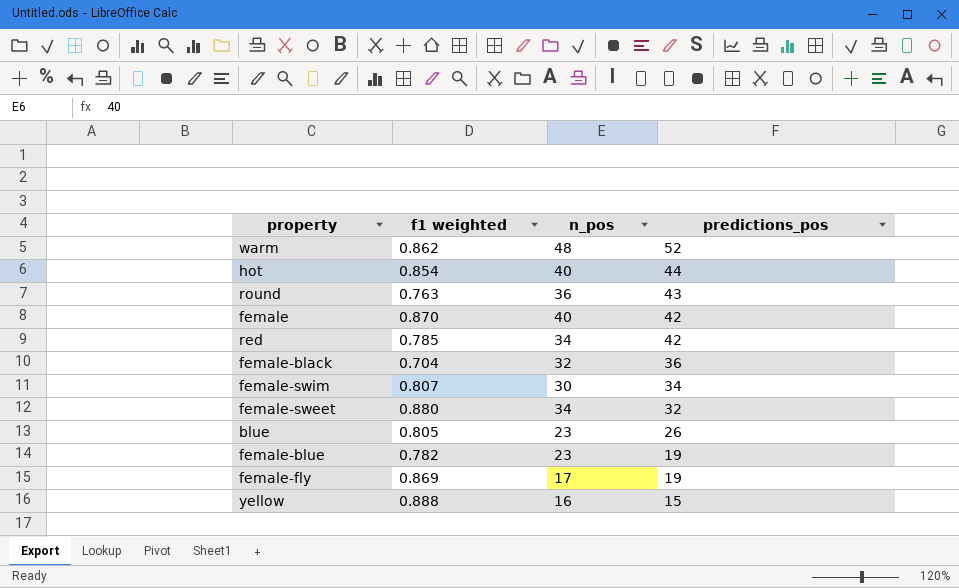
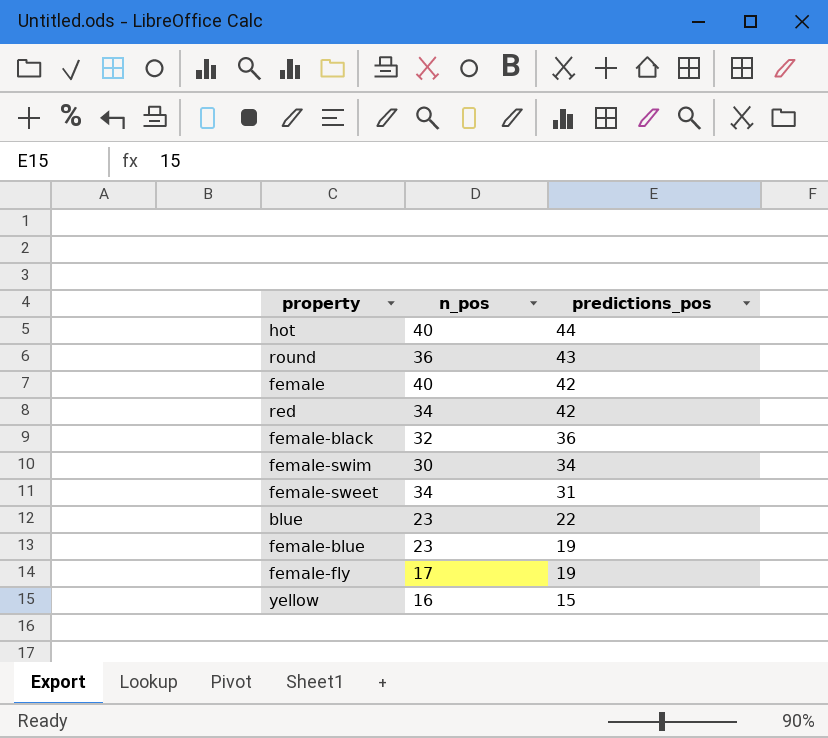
column f1 weighted | position: 2 -> none
row warm: 0.862 | 48 | 52 -> none
female-sweet | predictions_pos: 32 -> 31
blue | predictions_pos: 26 -> 22

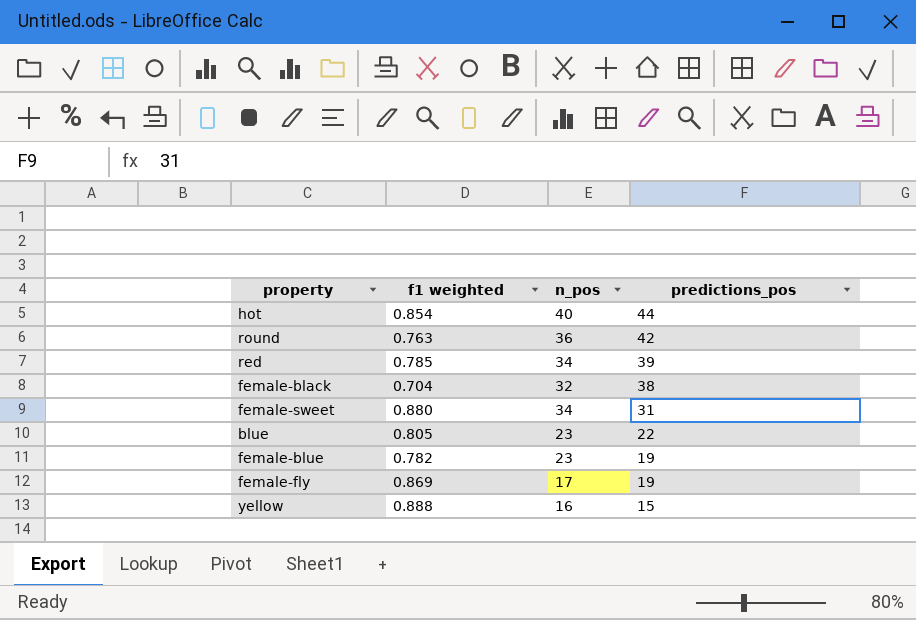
column f1 weighted | position: none -> 2
row female: 40 | 42 -> none
row female-swim: 30 | 34 -> none
round | predictions_pos: 43 -> 42
red | predictions_pos: 42 -> 39
female-black | predictions_pos: 36 -> 38

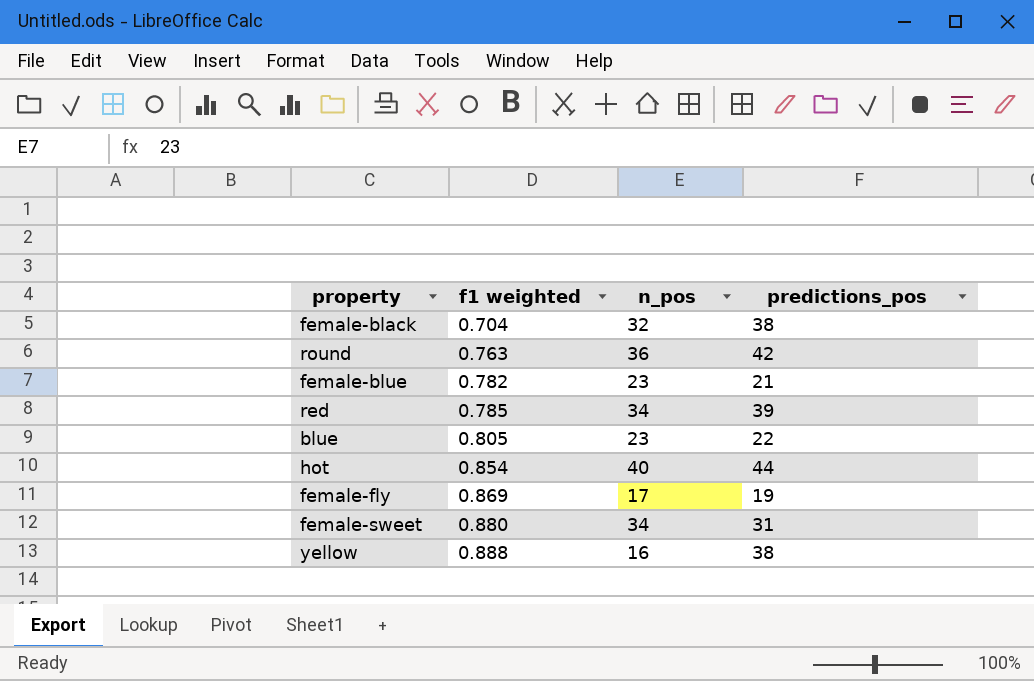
row order: predictions_pos descending -> f1 weighted ascending
female-blue | predictions_pos: 19 -> 21
yellow | predictions_pos: 15 -> 38

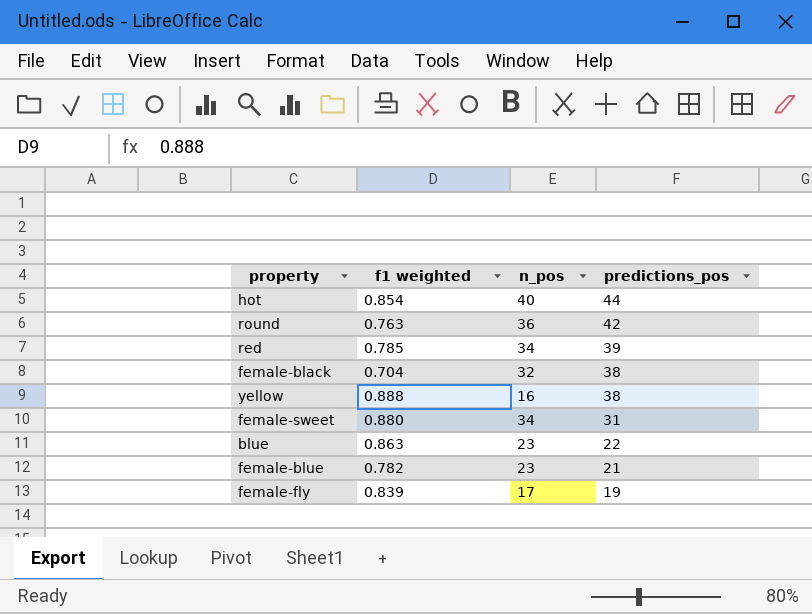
row order: f1 weighted ascending -> predictions_pos descending
blue | f1 weighted: 0.805 -> 0.863
female-fly | f1 weighted: 0.869 -> 0.839

